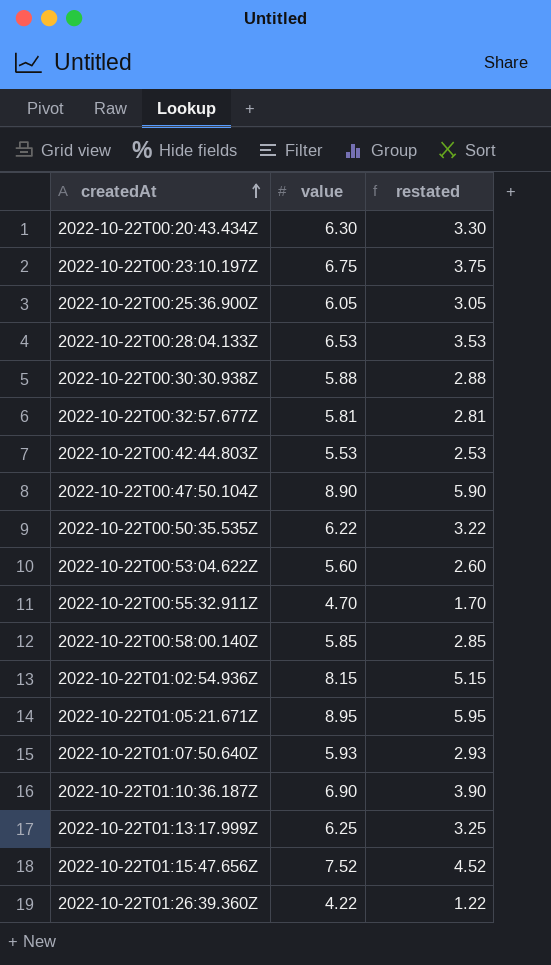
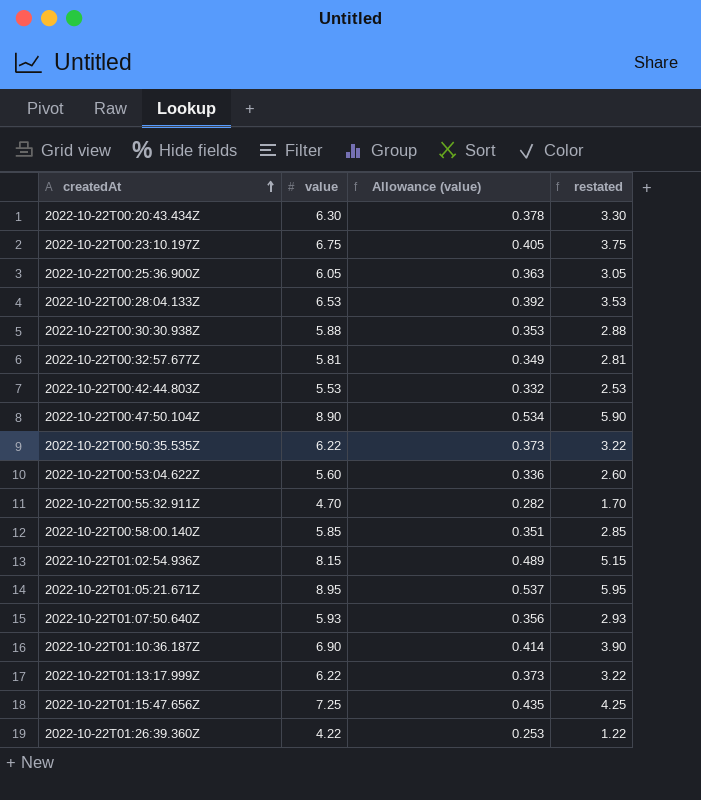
column Allowance (value) | formula: none -> [value] * 0.06
2022-10-22T01:13:17.999Z | value: 6.25 -> 6.22
2022-10-22T01:13:17.999Z | restated: 3.25 -> 3.22
2022-10-22T01:15:47.656Z | value: 7.52 -> 7.25
2022-10-22T01:15:47.656Z | restated: 4.52 -> 4.25

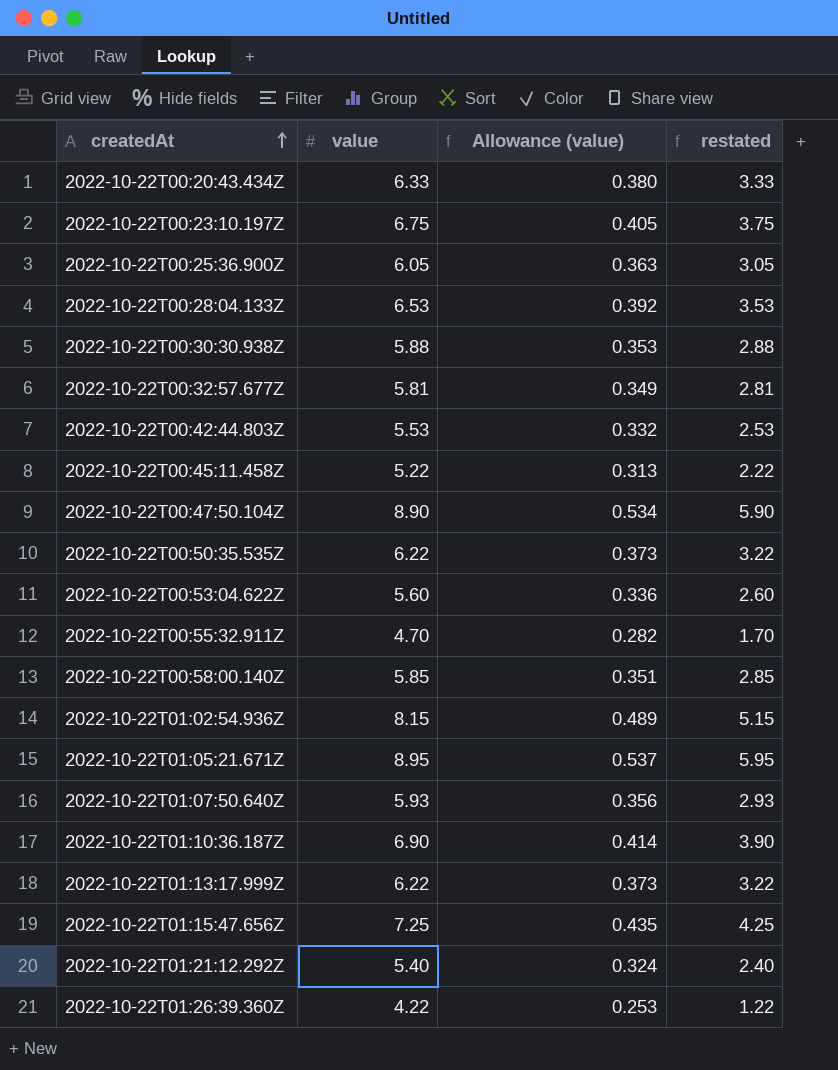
2022-10-22T00:20:43.434Z | value: 6.30 -> 6.33
2022-10-22T00:20:43.434Z | Allowance (value): 0.378 -> 0.380
2022-10-22T00:20:43.434Z | restated: 3.30 -> 3.33
row 2022-10-22T00:45:11.458Z: none -> 5.22 | 0.313 | 2.22
row 2022-10-22T01:21:12.292Z: none -> 5.40 | 0.324 | 2.40

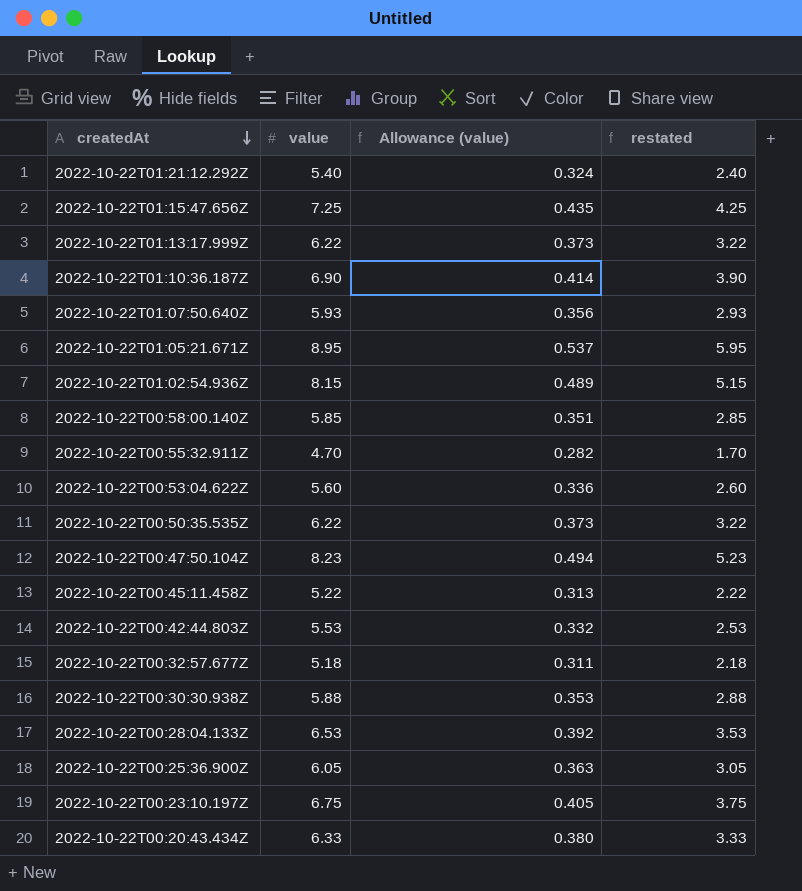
row order: createdAt ascending -> createdAt descending
row 2022-10-22T01:26:39.360Z: 4.22 | 0.253 | 1.22 -> none
2022-10-22T00:47:50.104Z | value: 8.90 -> 8.23
2022-10-22T00:47:50.104Z | Allowance (value): 0.534 -> 0.494
2022-10-22T00:47:50.104Z | restated: 5.90 -> 5.23
2022-10-22T00:32:57.677Z | value: 5.81 -> 5.18
2022-10-22T00:32:57.677Z | Allowance (value): 0.349 -> 0.311
2022-10-22T00:32:57.677Z | restated: 2.81 -> 2.18

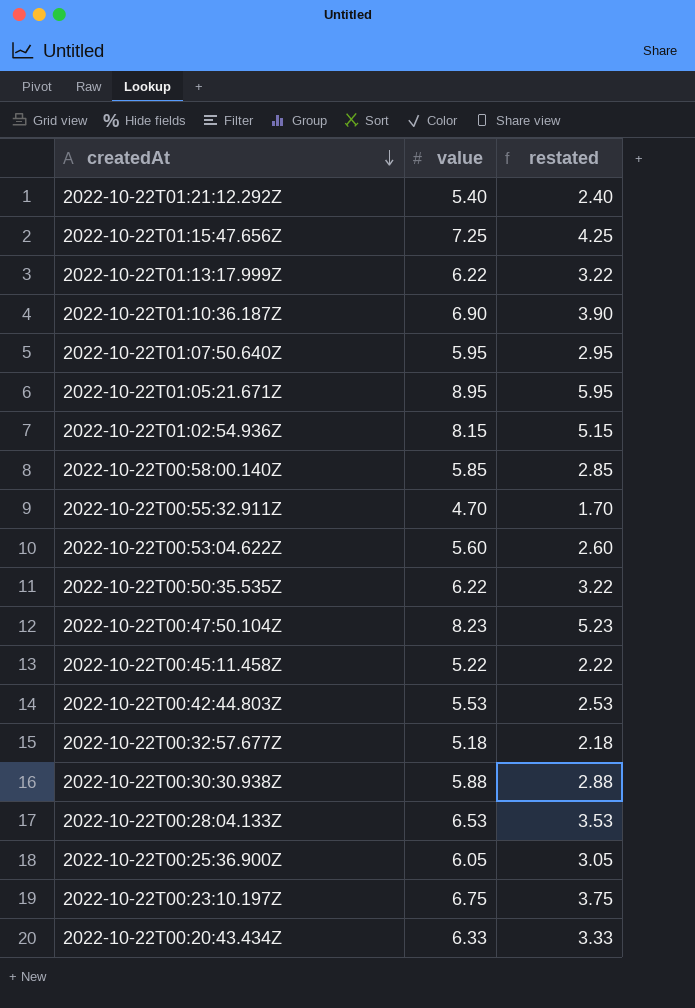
column Allowance (value) | formula: [value] * 0.06 -> none
2022-10-22T01:07:50.640Z | value: 5.93 -> 5.95
2022-10-22T01:07:50.640Z | restated: 2.93 -> 2.95

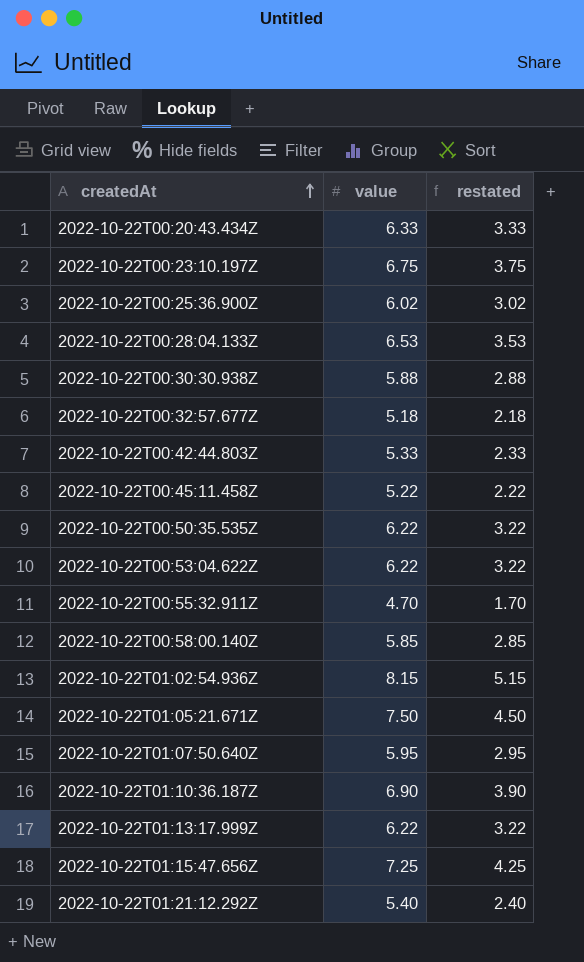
row order: createdAt descending -> createdAt ascending
row 2022-10-22T00:47:50.104Z: 8.23 | 5.23 -> none
2022-10-22T00:25:36.900Z | value: 6.05 -> 6.02
2022-10-22T00:25:36.900Z | restated: 3.05 -> 3.02
2022-10-22T00:42:44.803Z | value: 5.53 -> 5.33
2022-10-22T00:42:44.803Z | restated: 2.53 -> 2.33
2022-10-22T00:53:04.622Z | value: 5.60 -> 6.22
2022-10-22T00:53:04.622Z | restated: 2.60 -> 3.22
2022-10-22T01:05:21.671Z | value: 8.95 -> 7.50
2022-10-22T01:05:21.671Z | restated: 5.95 -> 4.50

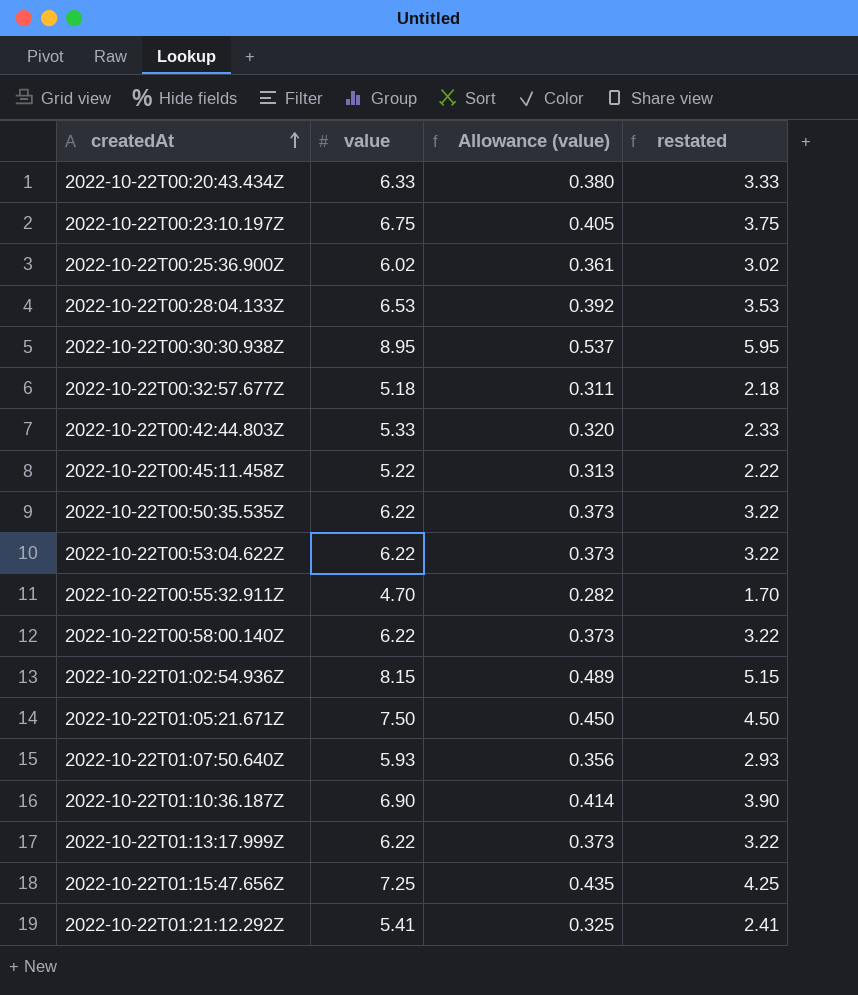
column Allowance (value) | formula: none -> [value] * 0.06
2022-10-22T00:30:30.938Z | value: 5.88 -> 8.95
2022-10-22T00:30:30.938Z | restated: 2.88 -> 5.95
2022-10-22T00:58:00.140Z | value: 5.85 -> 6.22
2022-10-22T00:58:00.140Z | restated: 2.85 -> 3.22
2022-10-22T01:07:50.640Z | value: 5.95 -> 5.93
2022-10-22T01:07:50.640Z | restated: 2.95 -> 2.93
2022-10-22T01:21:12.292Z | value: 5.40 -> 5.41
2022-10-22T01:21:12.292Z | restated: 2.40 -> 2.41

